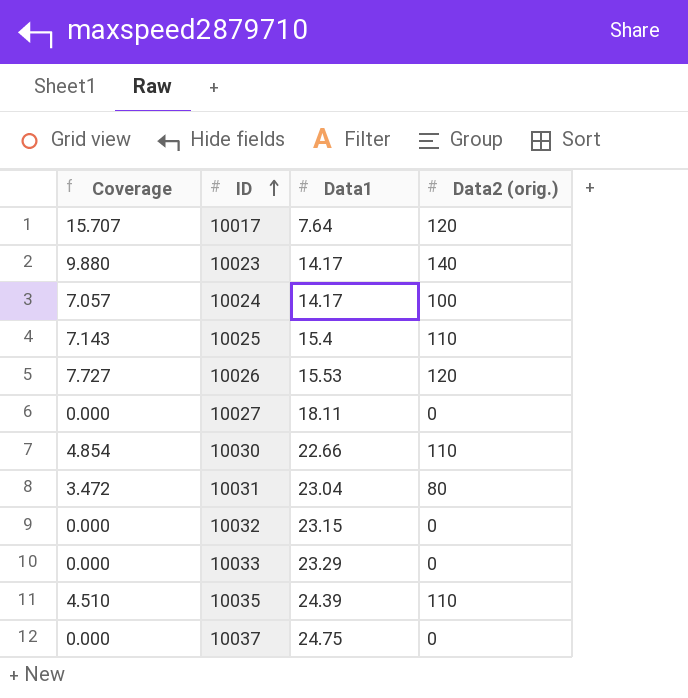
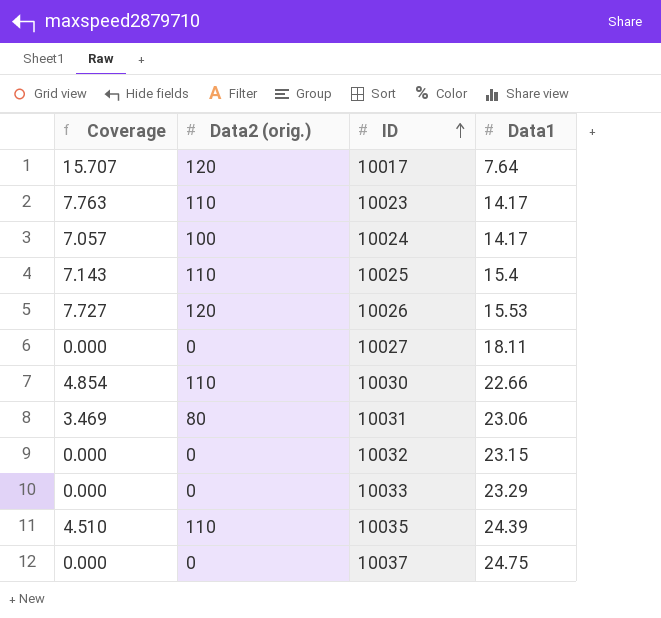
column Data2 (orig.) | position: 4 -> 2
10023 | Coverage: 9.880 -> 7.763
10023 | Data2 (orig.): 140 -> 110
10031 | Coverage: 3.472 -> 3.469
10031 | Data1: 23.04 -> 23.06

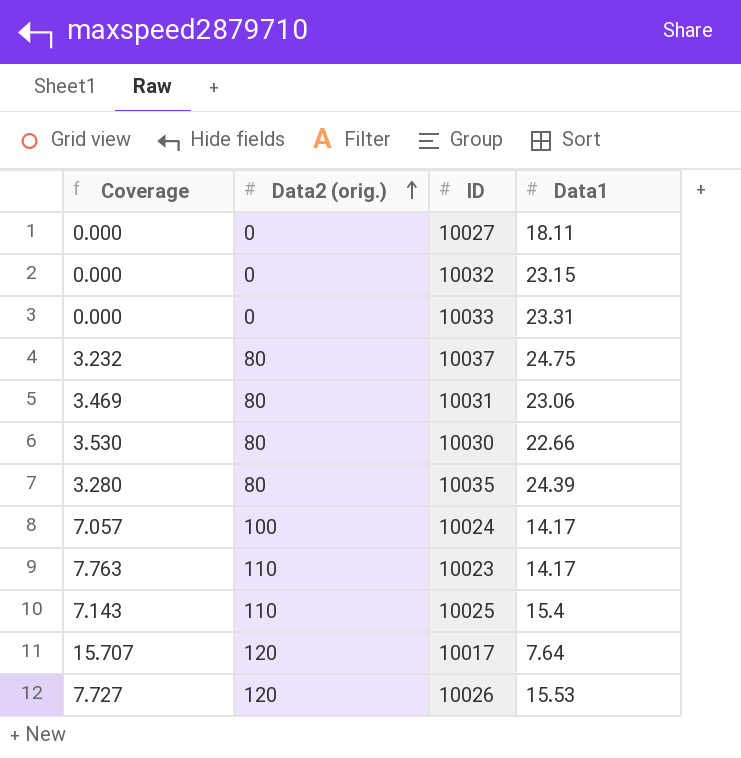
row order: ID ascending -> Data2 (orig.) ascending
10033 | Data1: 23.29 -> 23.31
10037 | Coverage: 0.000 -> 3.232
10037 | Data2 (orig.): 0 -> 80
10030 | Coverage: 4.854 -> 3.530
10030 | Data2 (orig.): 110 -> 80
10035 | Coverage: 4.510 -> 3.280
10035 | Data2 (orig.): 110 -> 80

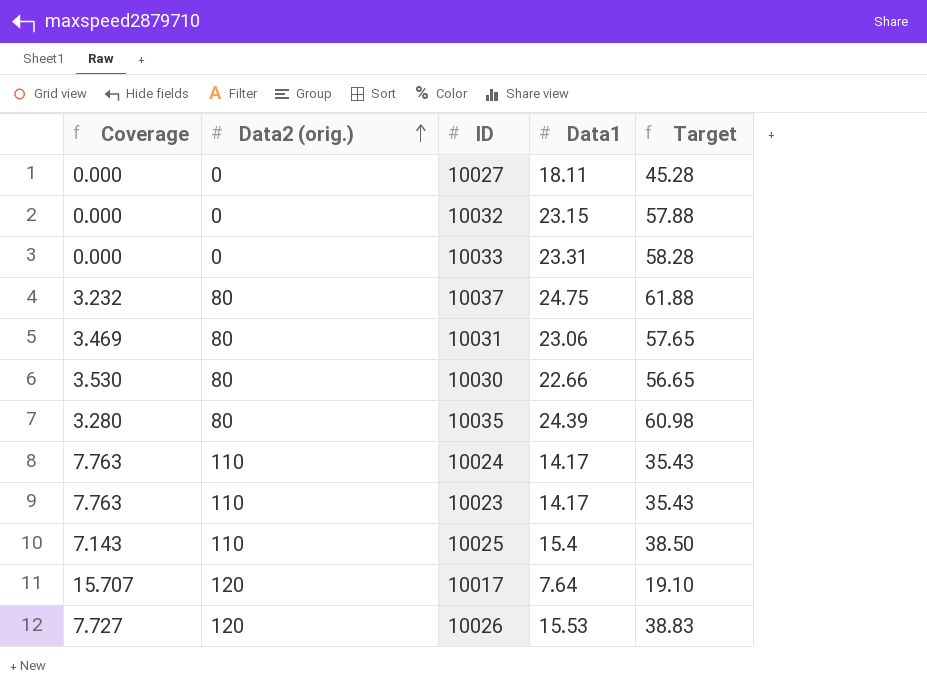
column Target | formula: none -> [Data1] * 2.5
10024 | Coverage: 7.057 -> 7.763
10024 | Data2 (orig.): 100 -> 110

